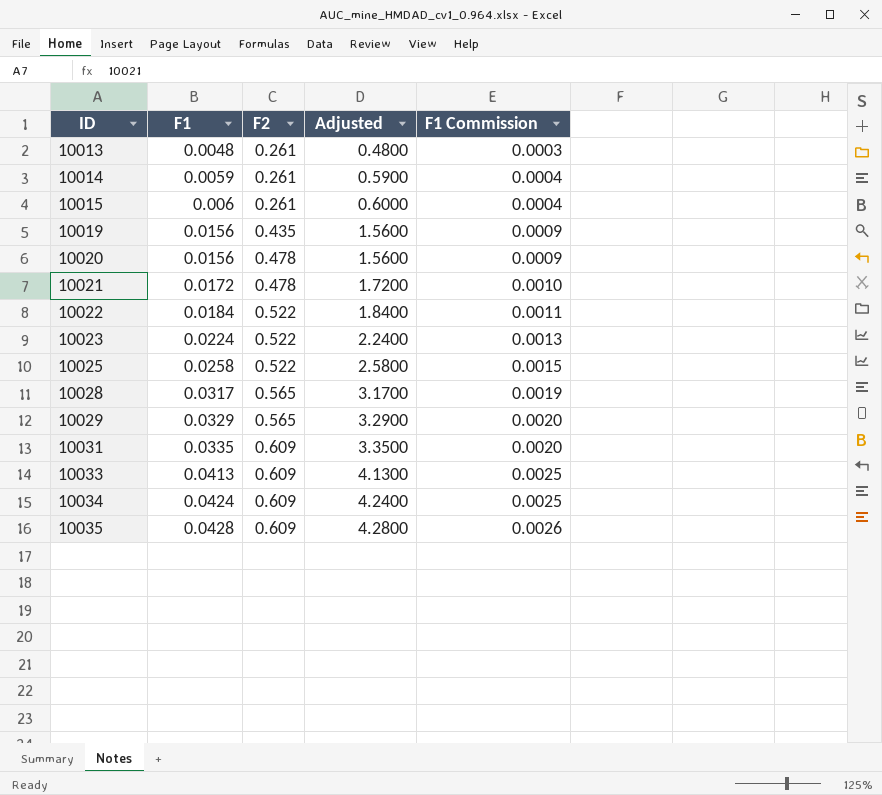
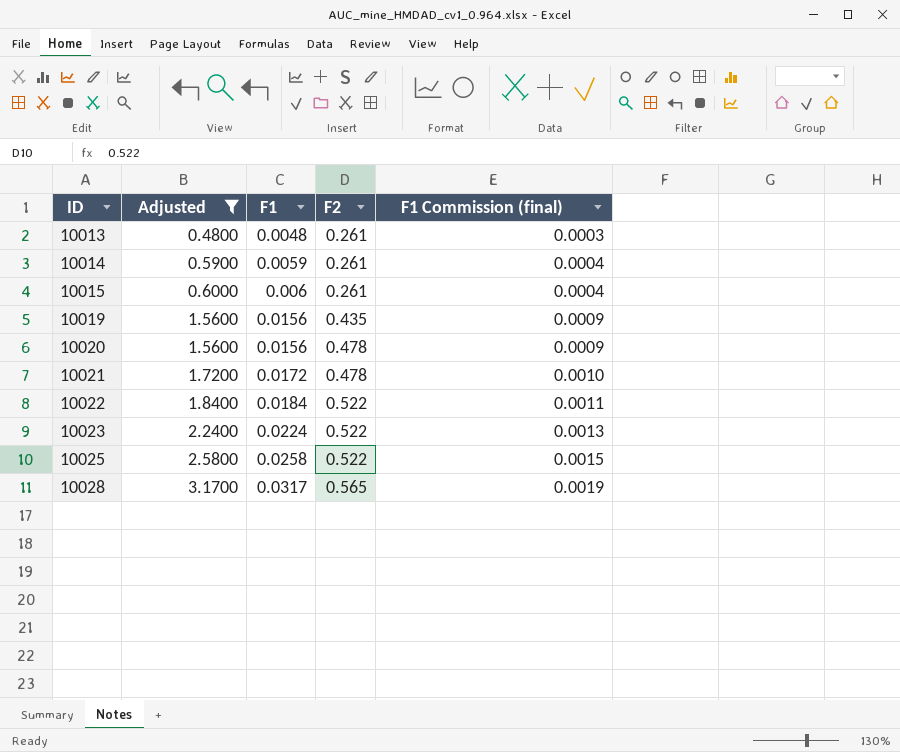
filter: none -> Adjusted <= 3.1700
column Adjusted | position: 4 -> 2
column name: F1 Commission -> F1 Commission (final)

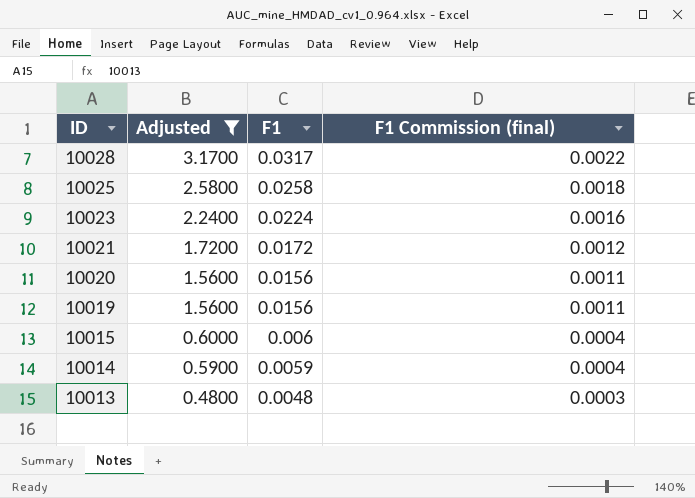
row order: ID ascending -> ID descending
column F2 | position: 4 -> none
column F1 Commission (final) | formula: [F1] * 0.06 -> [F1] * 0.07
row 10022: 1.8400 | 0.0184 | 0.522 | 0.0011 -> none

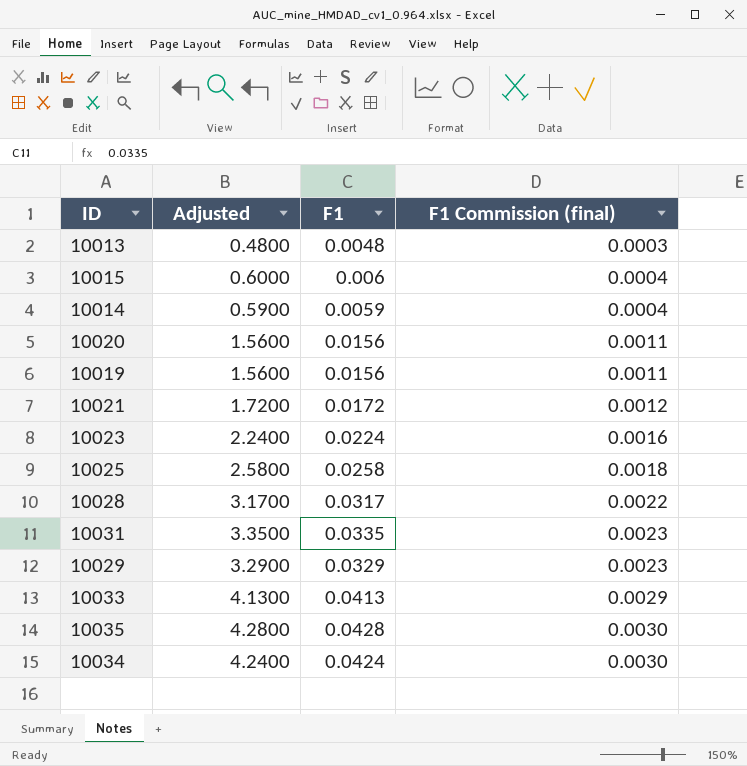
filter: Adjusted <= 3.1700 -> none
row order: ID descending -> F1 Commission (final) ascending

